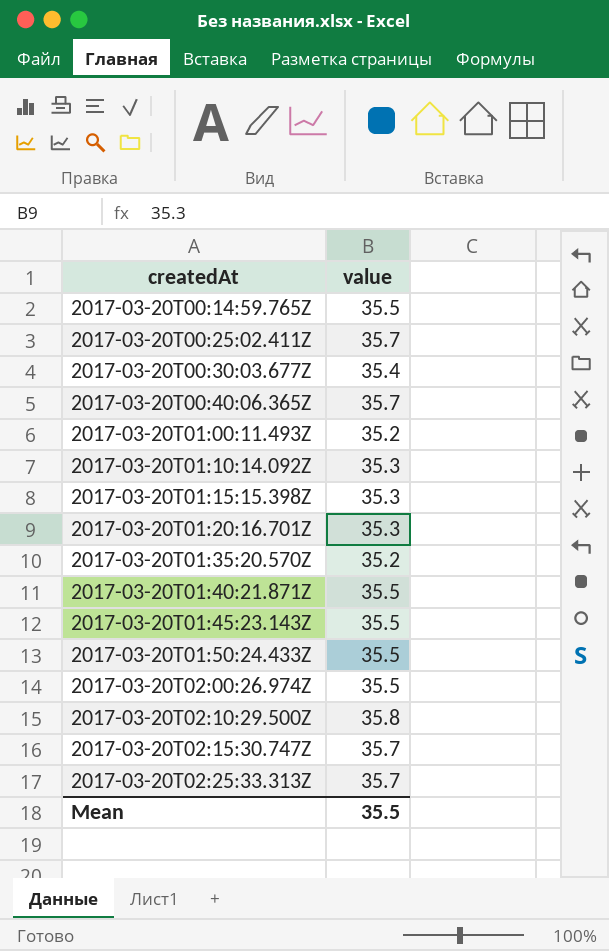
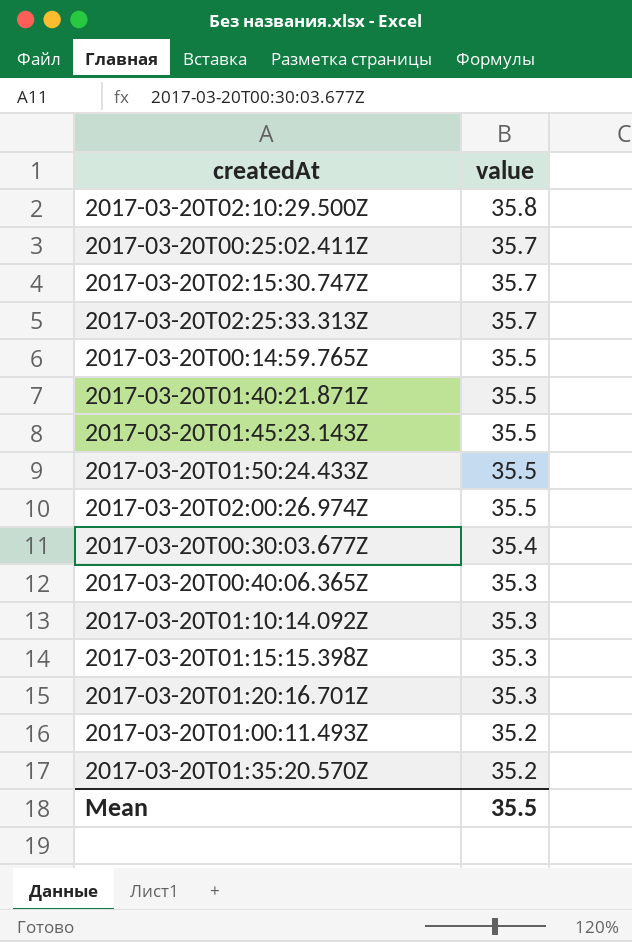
row order: createdAt ascending -> value descending
2017-03-20T00:40:06.365Z | value: 35.7 -> 35.3

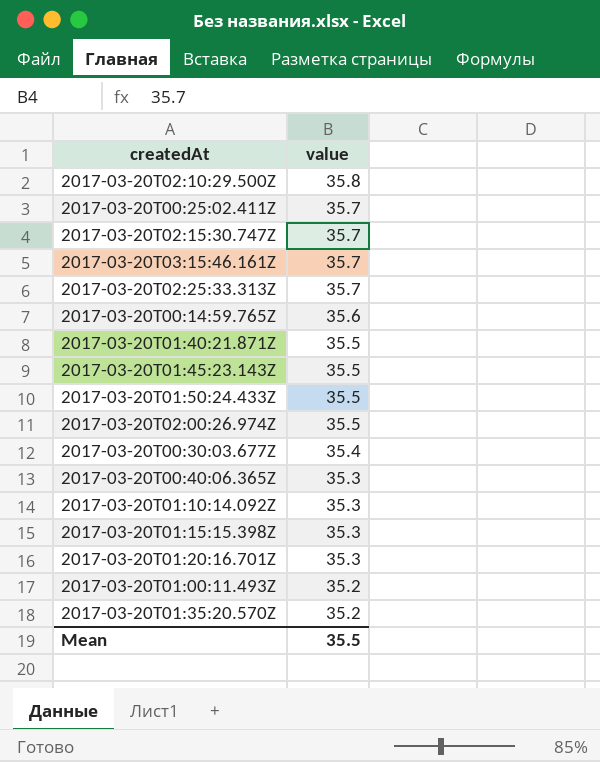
row 2017-03-20T03:15:46.161Z: none -> 35.7
2017-03-20T00:14:59.765Z | value: 35.5 -> 35.6

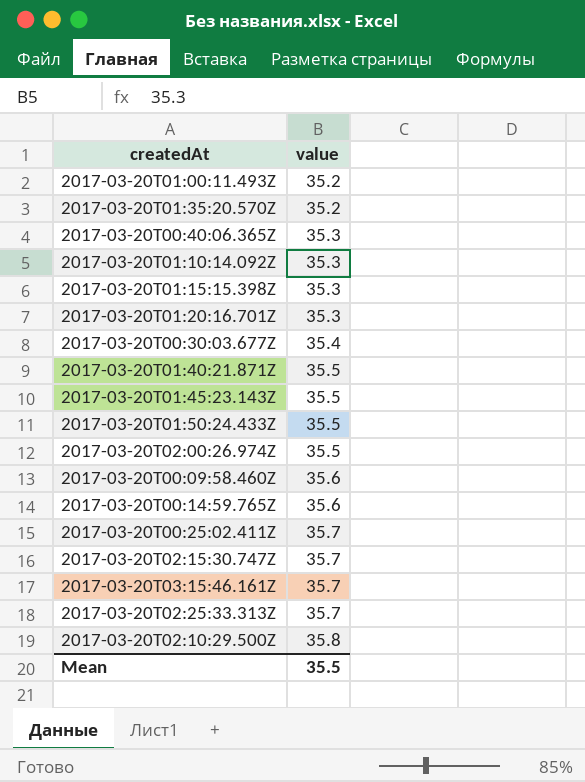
row order: value descending -> value ascending
row 2017-03-20T00:09:58.460Z: none -> 35.6

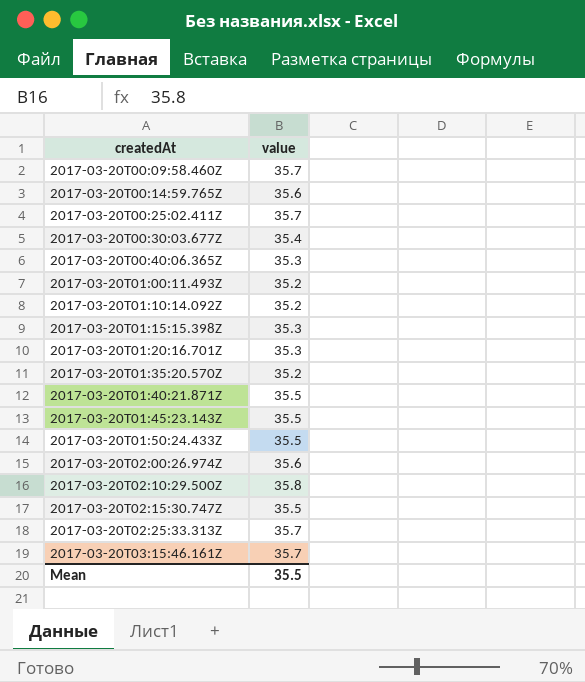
row order: value ascending -> createdAt ascending
2017-03-20T00:09:58.460Z | value: 35.6 -> 35.7
2017-03-20T01:10:14.092Z | value: 35.3 -> 35.2
2017-03-20T02:00:26.974Z | value: 35.5 -> 35.6
2017-03-20T02:15:30.747Z | value: 35.7 -> 35.5

